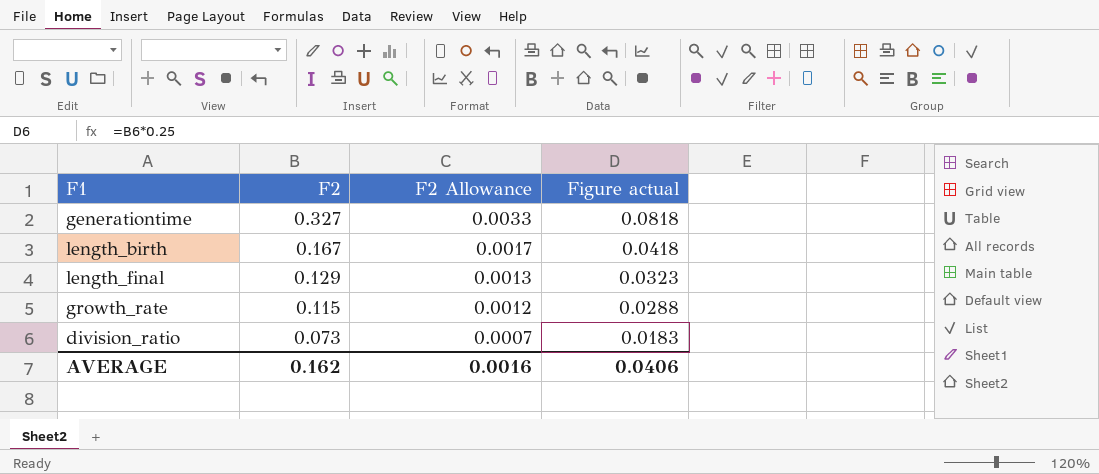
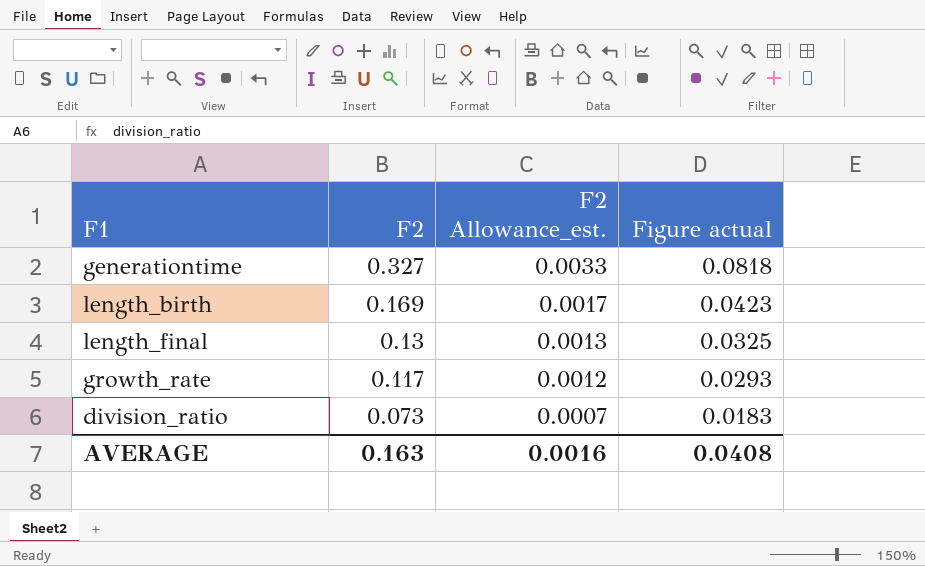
column name: F2 Allowance -> F2 Allowance_est.
length_birth | F2: 0.167 -> 0.169
length_birth | Figure actual: 0.0418 -> 0.0423
length_final | F2: 0.129 -> 0.13
length_final | Figure actual: 0.0323 -> 0.0325
growth_rate | F2: 0.115 -> 0.117
growth_rate | Figure actual: 0.0288 -> 0.0293
AVERAGE | F2: 0.162 -> 0.163
AVERAGE | Figure actual: 0.0406 -> 0.0408

